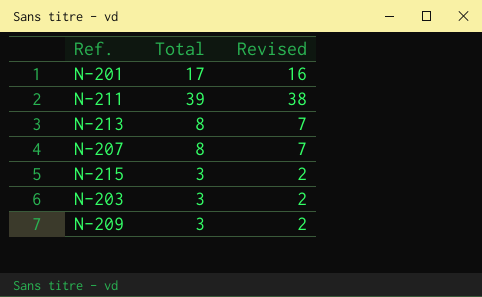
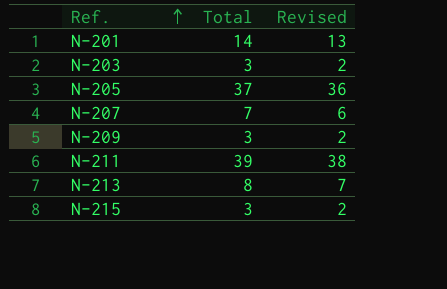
row order: none -> Ref. ascending
N-201 | Total: 17 -> 14
N-201 | Revised: 16 -> 13
row N-205: none -> 37 | 36
N-207 | Total: 8 -> 7
N-207 | Revised: 7 -> 6

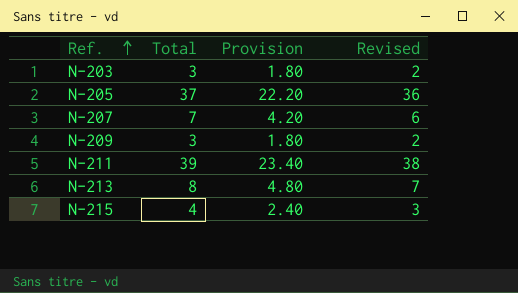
column Provision | formula: none -> [Total] * 0.6
row N-201: 14 | 13 -> none
N-215 | Total: 3 -> 4
N-215 | Revised: 2 -> 3

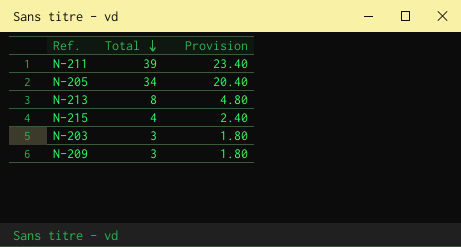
row order: Ref. ascending -> Total descending
column Revised | formula: [Total] - 1 -> none
row N-207: 7 | 4.20 | 6 -> none
N-205 | Total: 37 -> 34
N-205 | Provision: 22.20 -> 20.40

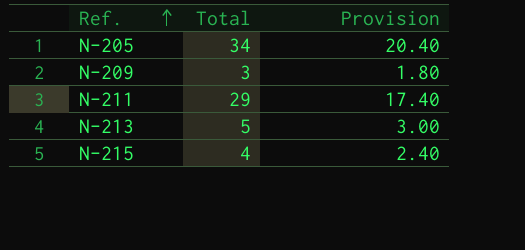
row order: Total descending -> Ref. ascending
row N-203: 3 | 1.80 -> none
N-211 | Total: 39 -> 29
N-211 | Provision: 23.40 -> 17.40
N-213 | Total: 8 -> 5
N-213 | Provision: 4.80 -> 3.00

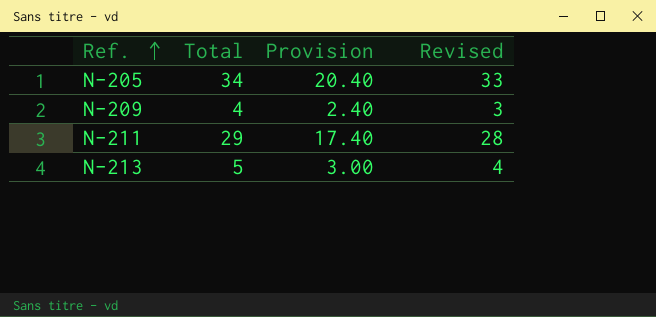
column Revised | formula: none -> [Total] - 1
row N-215: 4 | 2.40 -> none
N-209 | Total: 3 -> 4
N-209 | Provision: 1.80 -> 2.40

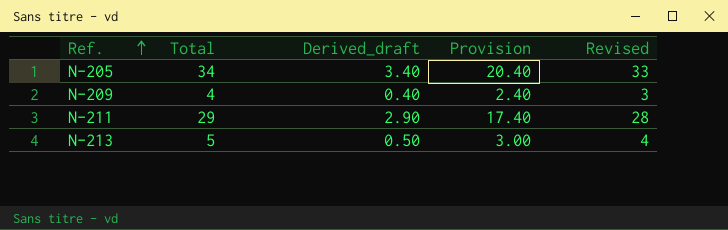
column Derived_draft | formula: none -> [Total] * 0.1

